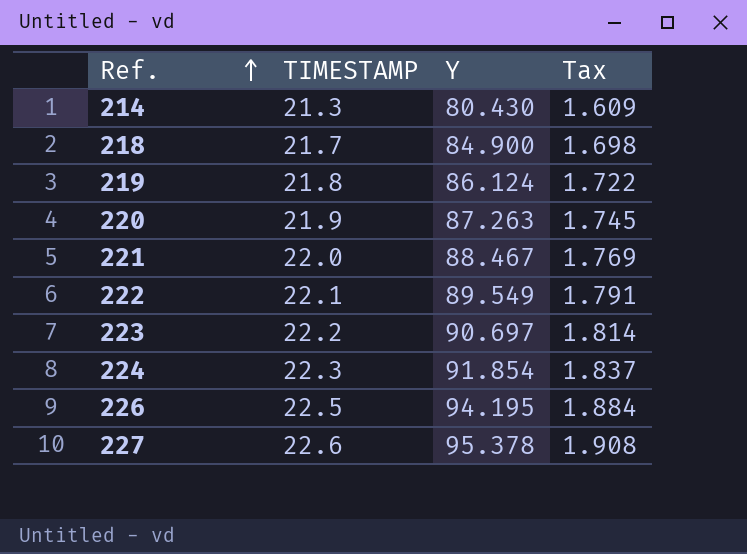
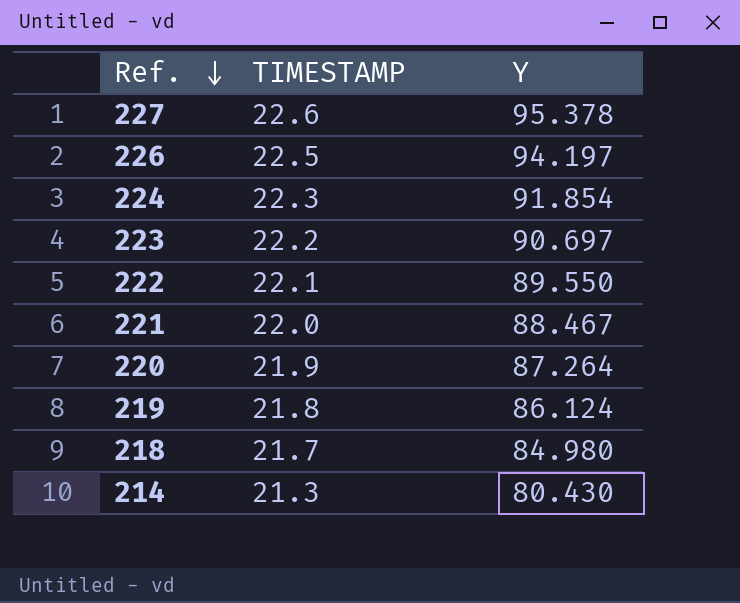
row order: Ref. ascending -> Ref. descending
column Tax | formula: [Y] * 0.02 -> none
226 | Y: 94.195 -> 94.197
222 | Y: 89.549 -> 89.550
220 | Y: 87.263 -> 87.264
218 | Y: 84.900 -> 84.980

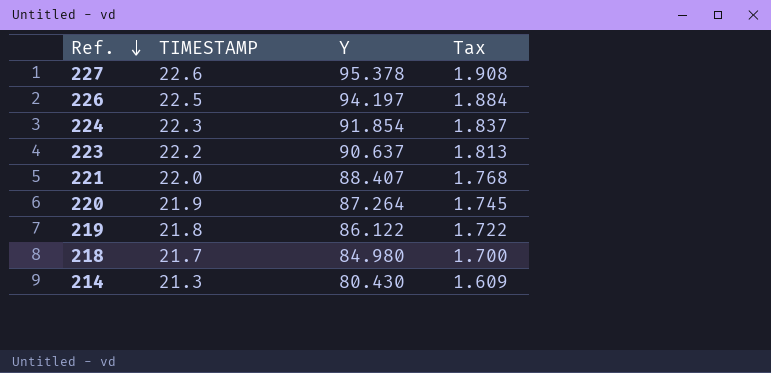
column Tax | formula: none -> [Y] * 0.02
row 222: 22.1 | 89.550 -> none
223 | Y: 90.697 -> 90.637
221 | Y: 88.467 -> 88.407
219 | Y: 86.124 -> 86.122

